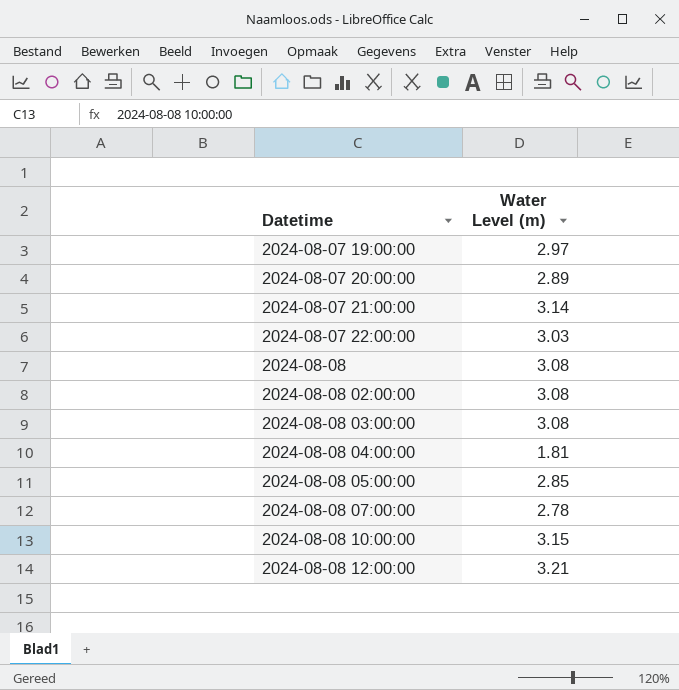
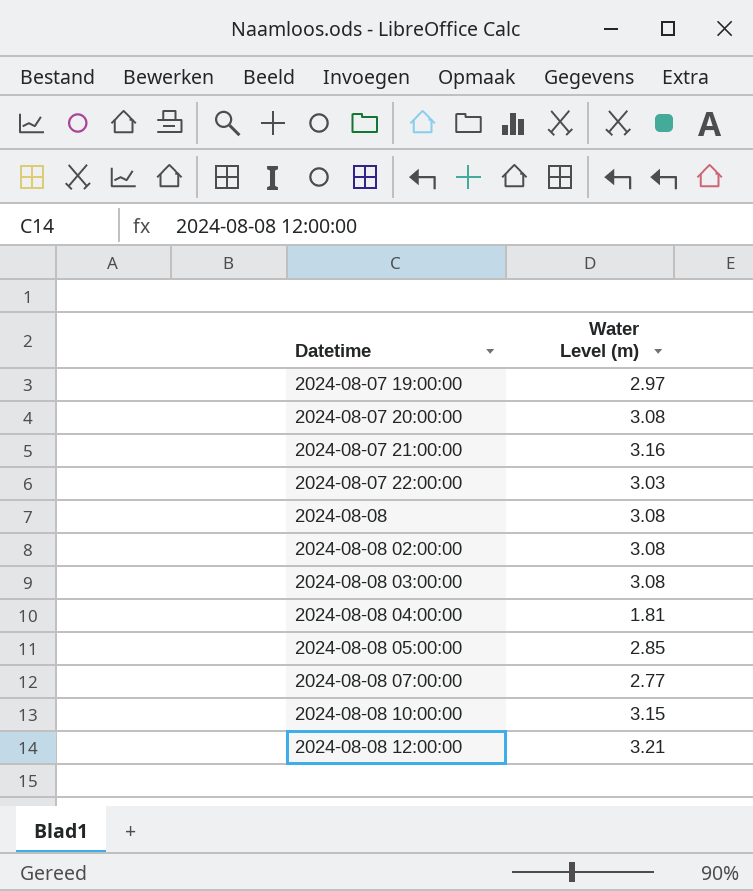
2024-08-07 20:00:00 | Water Level (m): 2.89 -> 3.08
2024-08-07 21:00:00 | Water Level (m): 3.14 -> 3.16
2024-08-08 07:00:00 | Water Level (m): 2.78 -> 2.77

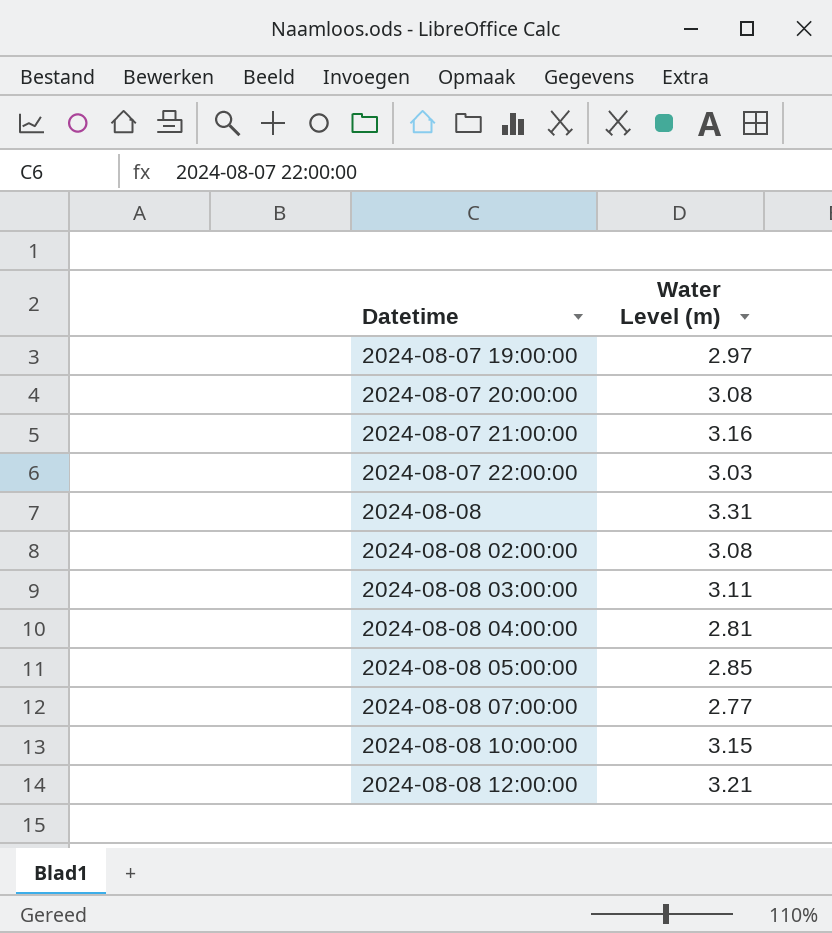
2024-08-08 | Water Level (m): 3.08 -> 3.31
2024-08-08 03:00:00 | Water Level (m): 3.08 -> 3.11
2024-08-08 04:00:00 | Water Level (m): 1.81 -> 2.81

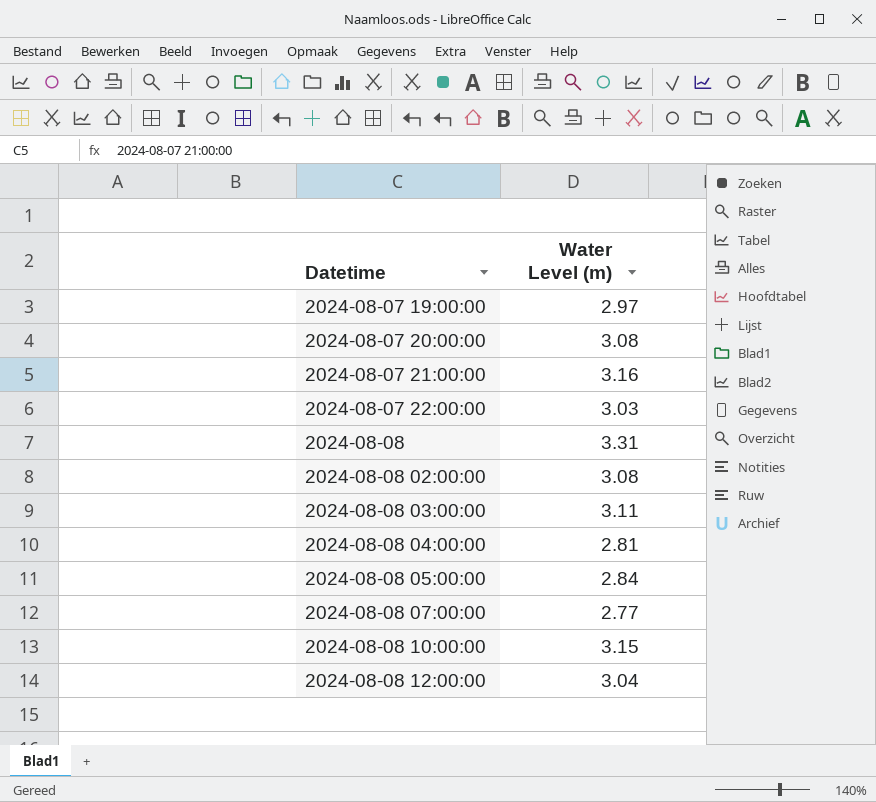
2024-08-08 05:00:00 | Water Level (m): 2.85 -> 2.84
2024-08-08 12:00:00 | Water Level (m): 3.21 -> 3.04

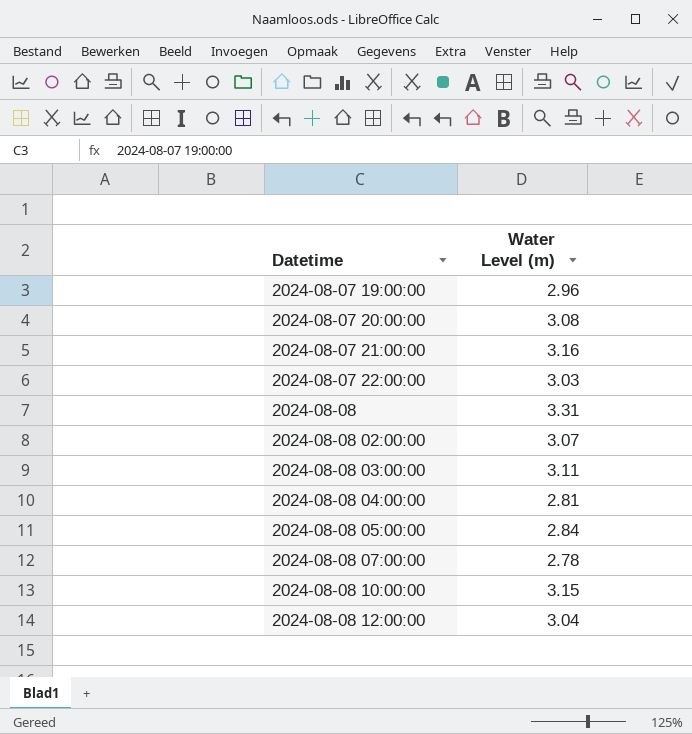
2024-08-07 19:00:00 | Water Level (m): 2.97 -> 2.96
2024-08-08 02:00:00 | Water Level (m): 3.08 -> 3.07
2024-08-08 07:00:00 | Water Level (m): 2.77 -> 2.78

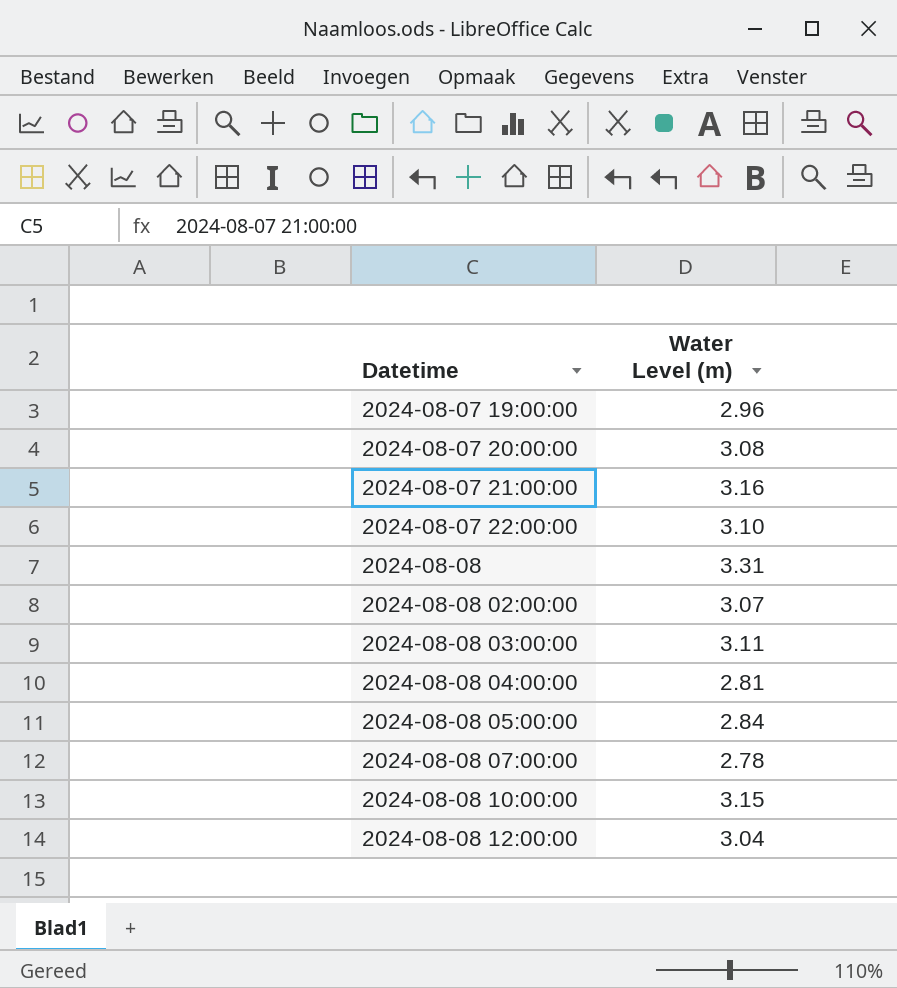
2024-08-07 22:00:00 | Water Level (m): 3.03 -> 3.10

